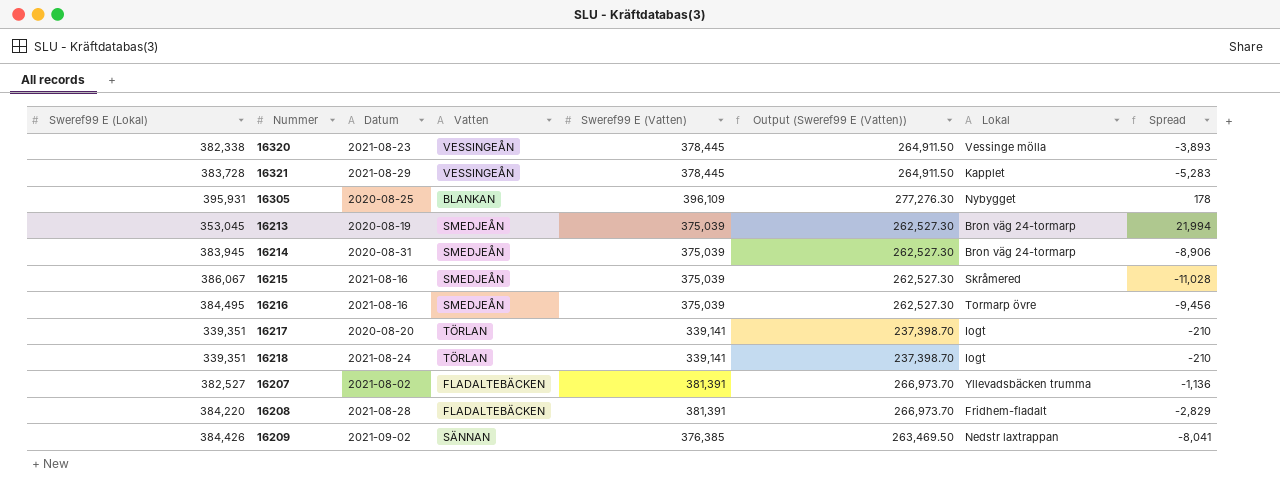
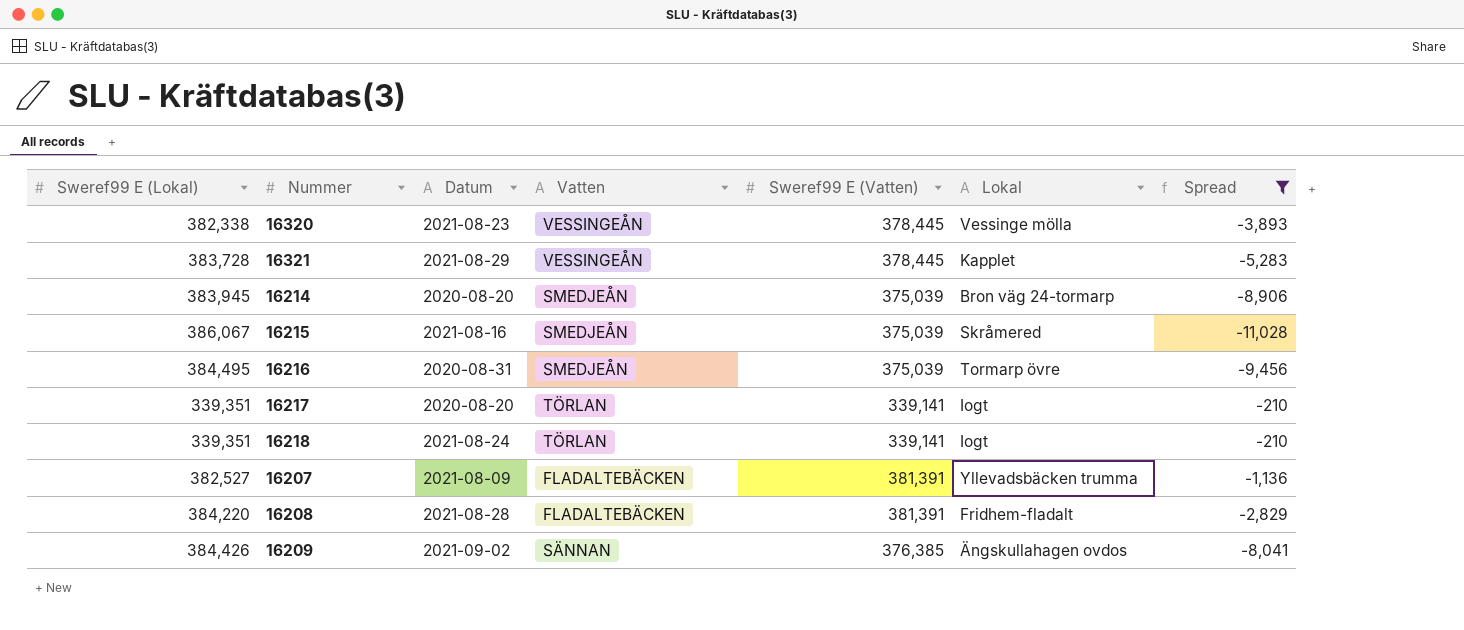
filter: none -> Spread <= -210
column Output (Sweref99 E (Vatten)) | formula: [Sweref99 E (Vatten)] * 0.7 -> none
16214 | Datum: 2020-08-31 -> 2020-08-20
16216 | Datum: 2021-08-16 -> 2020-08-31
16207 | Datum: 2021-08-02 -> 2021-08-09
16209 | Lokal: Nedstr laxtrappan -> Ängskullahagen ovdos

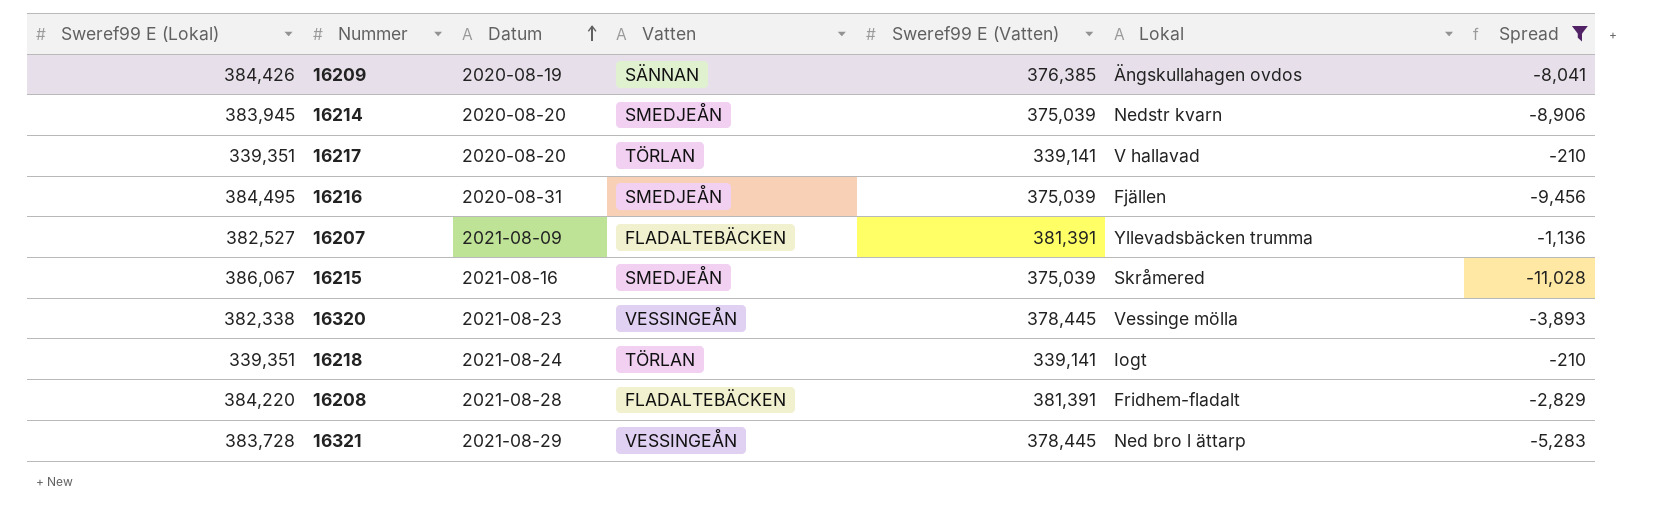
row order: none -> Datum ascending
16209 | Datum: 2021-09-02 -> 2020-08-19
16214 | Lokal: Bron väg 24-tormarp -> Nedstr kvarn
16217 | Lokal: Iogt -> V hallavad
16216 | Lokal: Tormarp övre -> Fjällen
16321 | Lokal: Kapplet -> Ned bro l ättarp

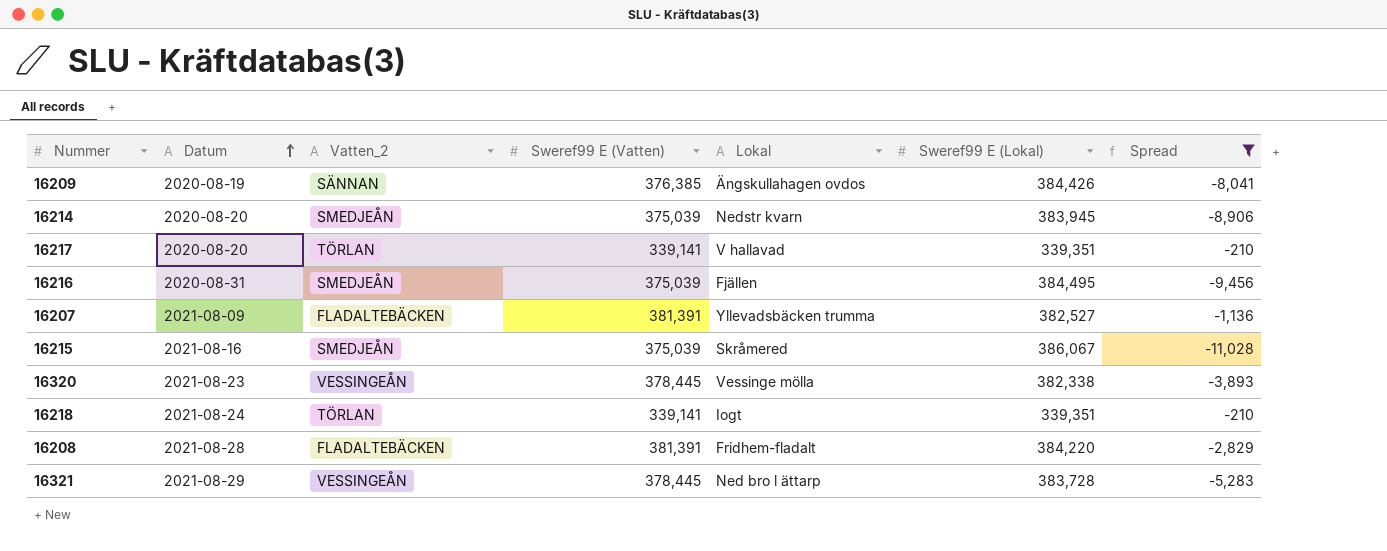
column name: Vatten -> Vatten_2
column Sweref99 E (Lokal) | position: 1 -> 6

